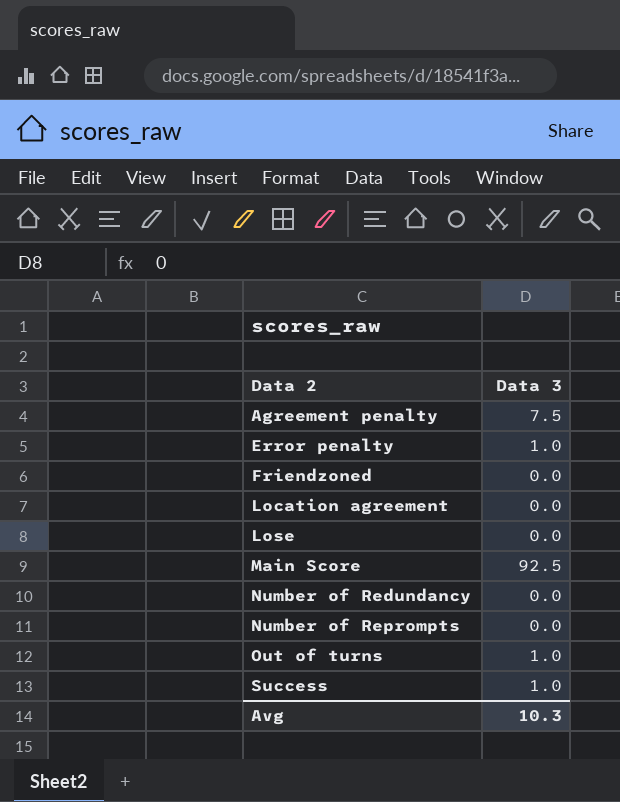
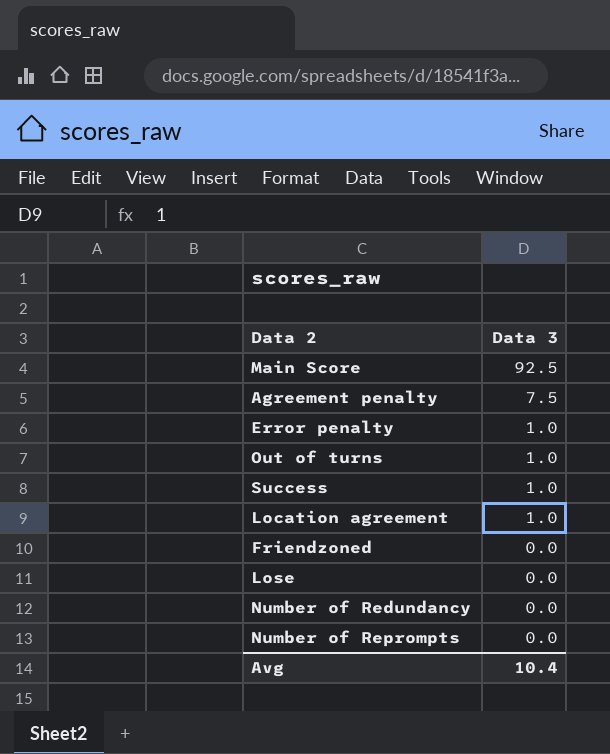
row order: Data 2 ascending -> Data 3 descending
Location agreement | Data 3: 0.0 -> 1.0
Avg | Data 3: 10.3 -> 10.4

